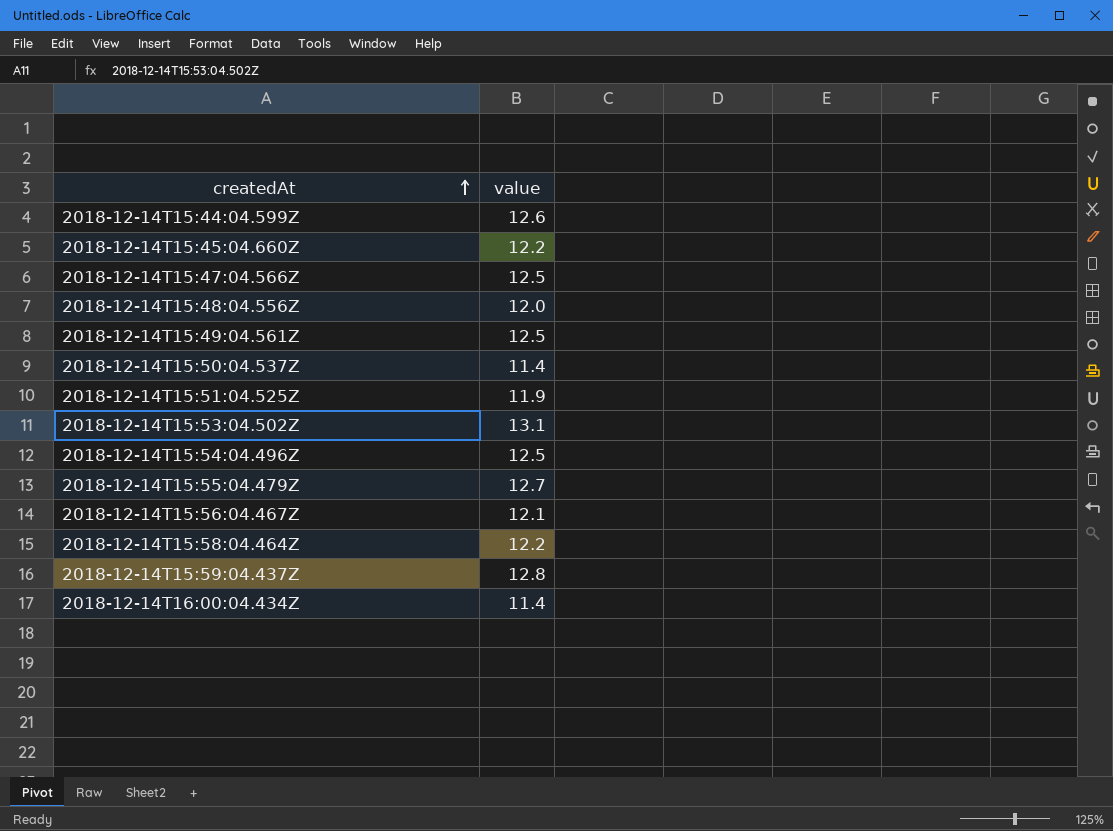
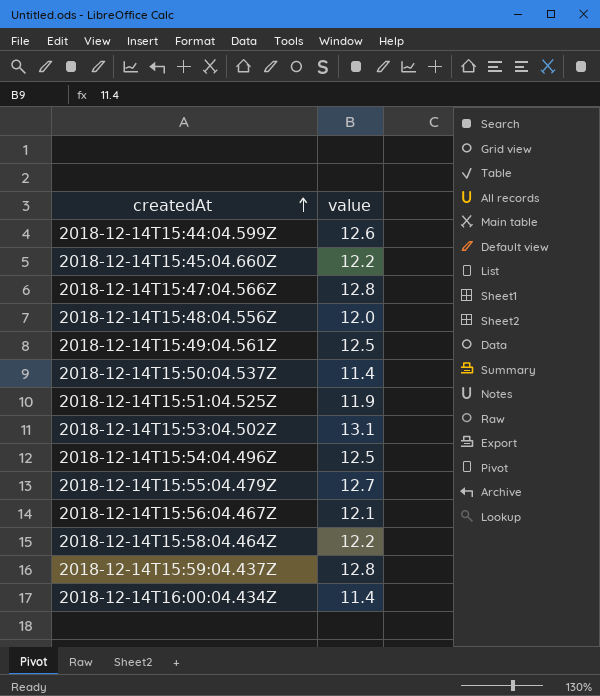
2018-12-14T15:47:04.566Z | value: 12.5 -> 12.8

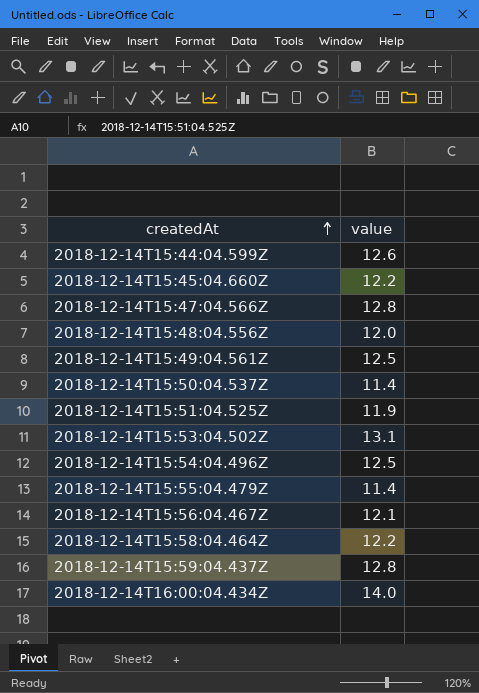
2018-12-14T15:55:04.479Z | value: 12.7 -> 11.4
2018-12-14T16:00:04.434Z | value: 11.4 -> 14.0

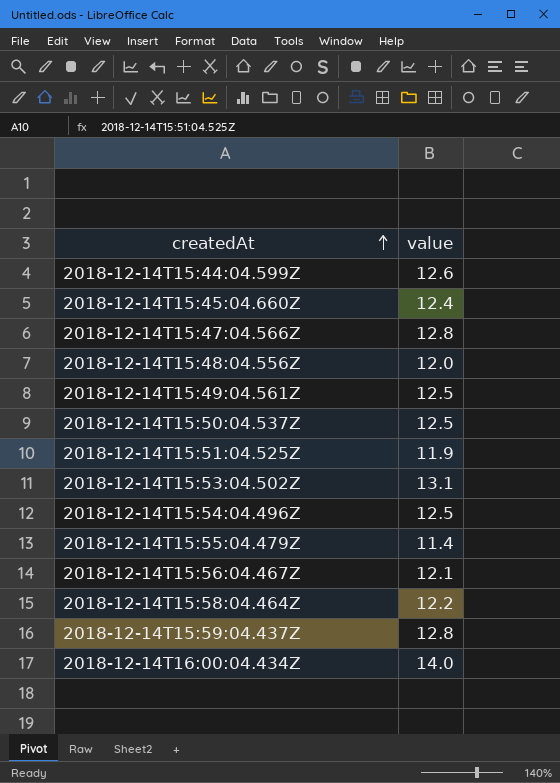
2018-12-14T15:45:04.660Z | value: 12.2 -> 12.4
2018-12-14T15:50:04.537Z | value: 11.4 -> 12.5

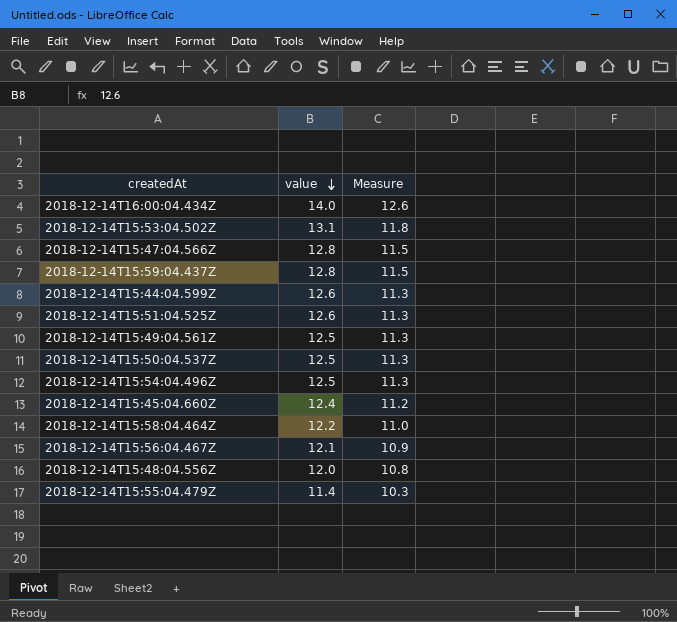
row order: createdAt ascending -> value descending
column Measure | formula: none -> [value] * 0.9
2018-12-14T15:51:04.525Z | value: 11.9 -> 12.6

